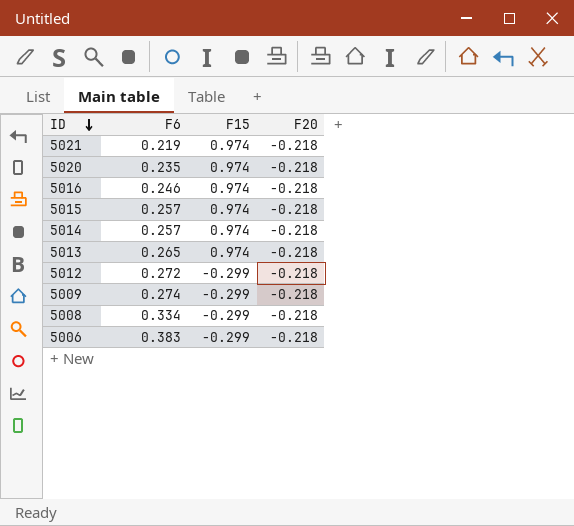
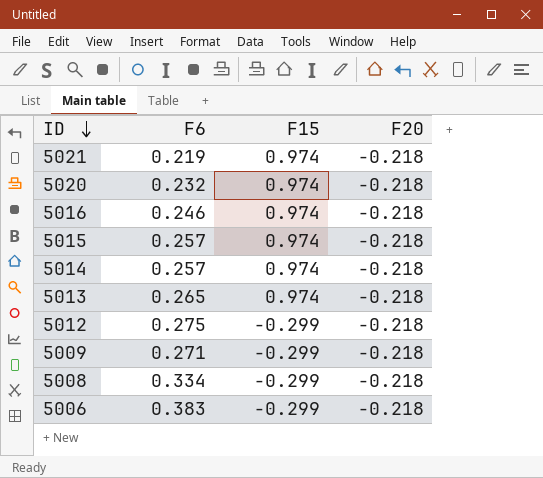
5020 | F6: 0.235 -> 0.232
5012 | F6: 0.272 -> 0.275
5009 | F6: 0.274 -> 0.271

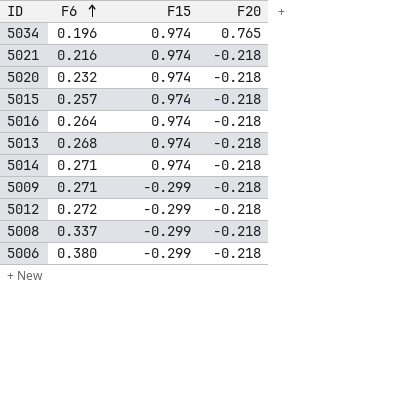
row order: ID descending -> F6 ascending
row 5034: none -> 0.196 | 0.974 | 0.765
5021 | F6: 0.219 -> 0.216
5016 | F6: 0.246 -> 0.264
5013 | F6: 0.265 -> 0.268
5014 | F6: 0.257 -> 0.271
5012 | F6: 0.275 -> 0.272
5008 | F6: 0.334 -> 0.337
5006 | F6: 0.383 -> 0.380

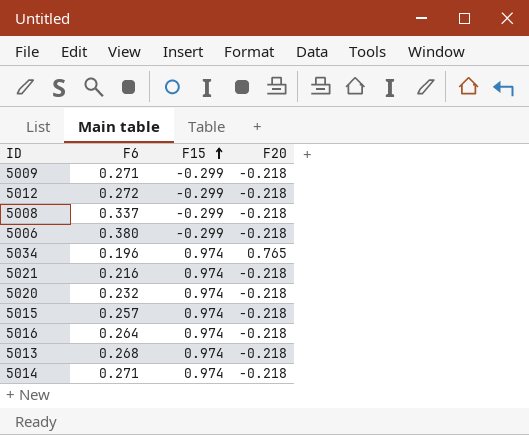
row order: F6 ascending -> F15 ascending

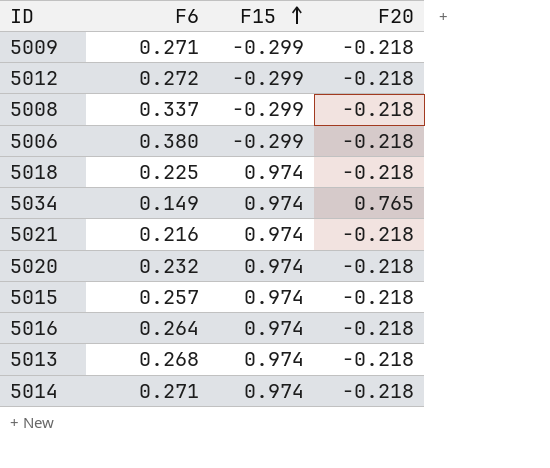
row 5018: none -> 0.225 | 0.974 | -0.218
5034 | F6: 0.196 -> 0.149

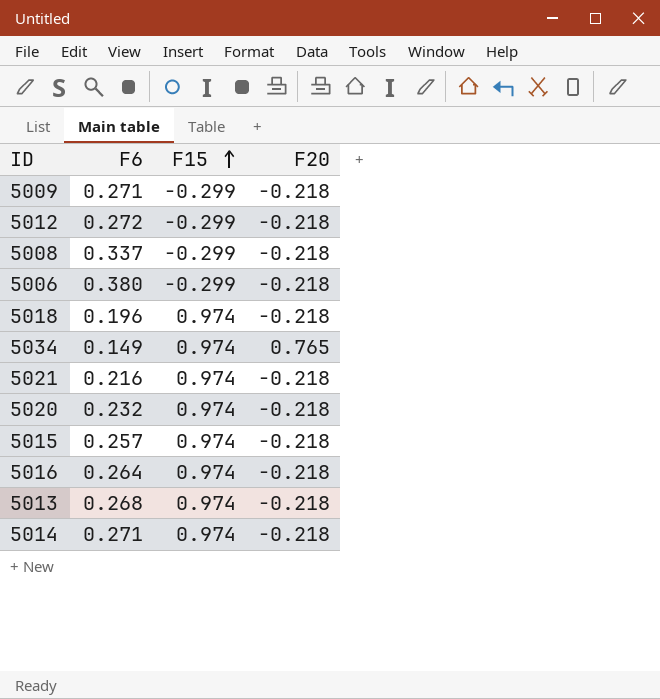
5018 | F6: 0.225 -> 0.196

